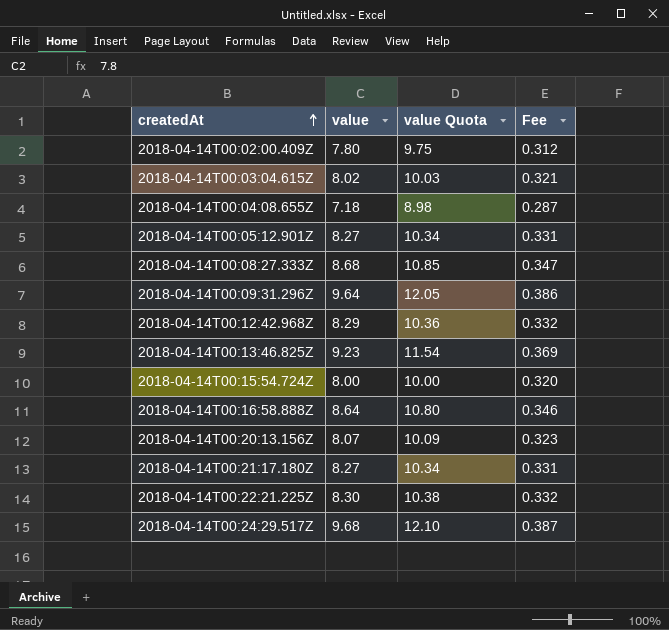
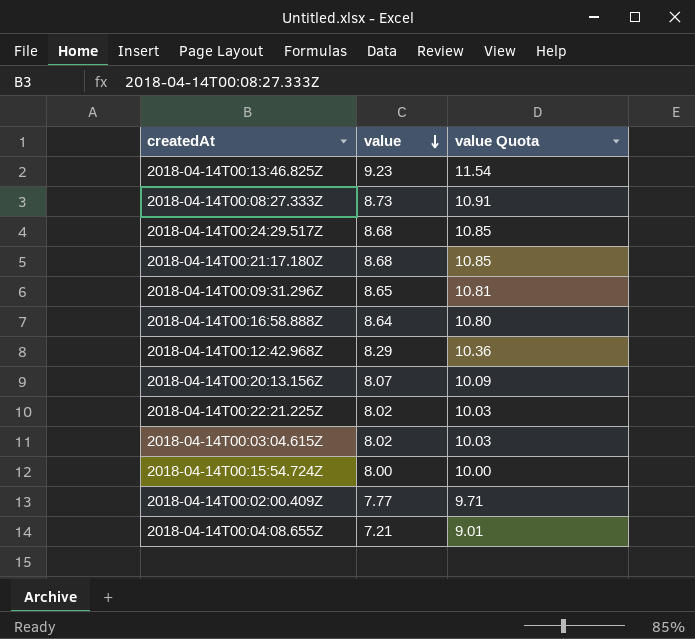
row order: createdAt ascending -> value descending
column Fee | formula: [value] * 0.04 -> none
row 2018-04-14T00:05:12.901Z: 8.27 | 10.34 | 0.331 -> none
2018-04-14T00:08:27.333Z | value: 8.68 -> 8.73
2018-04-14T00:08:27.333Z | value Quota: 10.85 -> 10.91
2018-04-14T00:24:29.517Z | value: 9.68 -> 8.68
2018-04-14T00:24:29.517Z | value Quota: 12.10 -> 10.85
2018-04-14T00:21:17.180Z | value: 8.27 -> 8.68
2018-04-14T00:21:17.180Z | value Quota: 10.34 -> 10.85
2018-04-14T00:09:31.296Z | value: 9.64 -> 8.65
2018-04-14T00:09:31.296Z | value Quota: 12.05 -> 10.81
2018-04-14T00:22:21.225Z | value: 8.30 -> 8.02
2018-04-14T00:22:21.225Z | value Quota: 10.38 -> 10.03
2018-04-14T00:02:00.409Z | value: 7.80 -> 7.77
2018-04-14T00:02:00.409Z | value Quota: 9.75 -> 9.71
2018-04-14T00:04:08.655Z | value: 7.18 -> 7.21
2018-04-14T00:04:08.655Z | value Quota: 8.98 -> 9.01

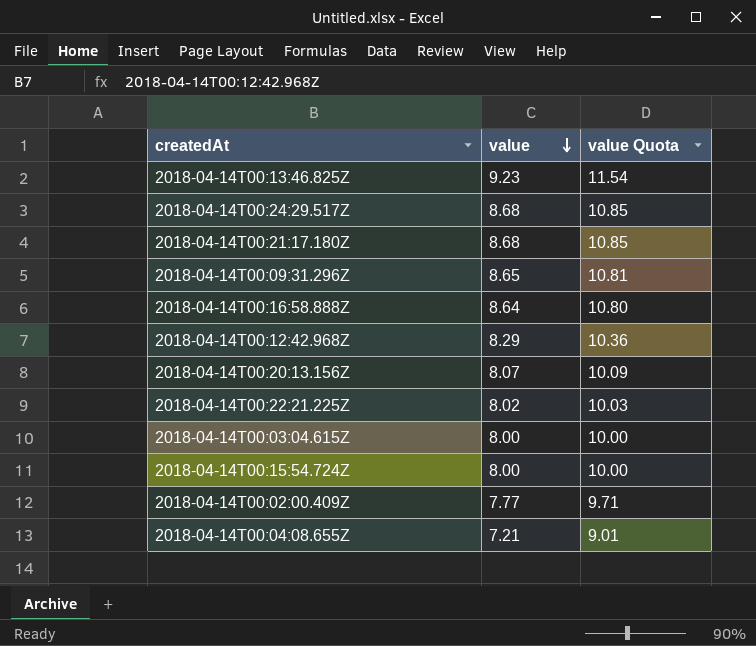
row 2018-04-14T00:08:27.333Z: 8.73 | 10.91 -> none
2018-04-14T00:03:04.615Z | value: 8.02 -> 8.00
2018-04-14T00:03:04.615Z | value Quota: 10.03 -> 10.00

